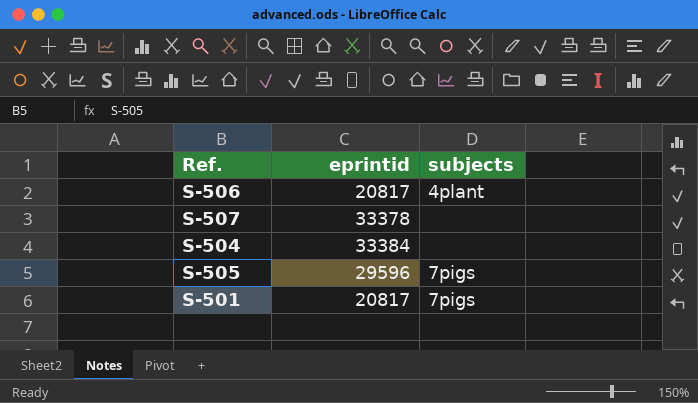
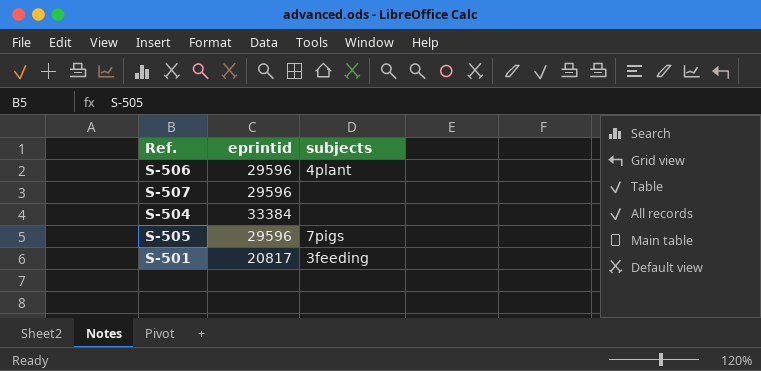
S-506 | eprintid: 20817 -> 29596
S-507 | eprintid: 33378 -> 29596
S-501 | subjects: 7pigs -> 3feeding

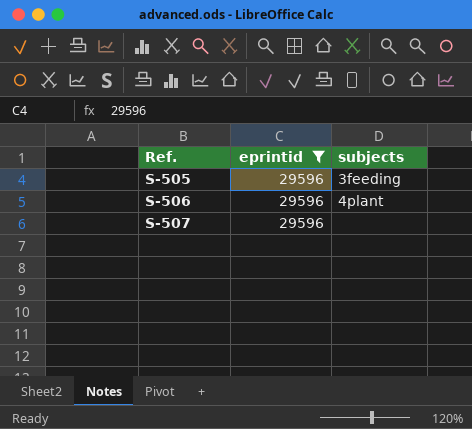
filter: none -> eprintid = 29596
row order: none -> Ref. ascending
S-505 | subjects: 7pigs -> 3feeding

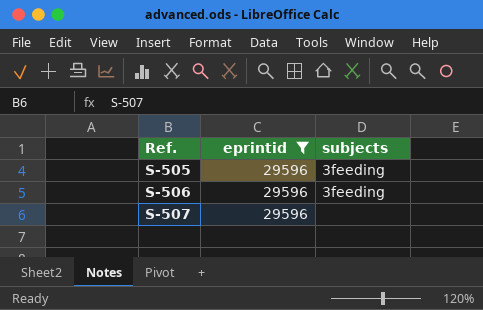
S-506 | subjects: 4plant -> 3feeding

